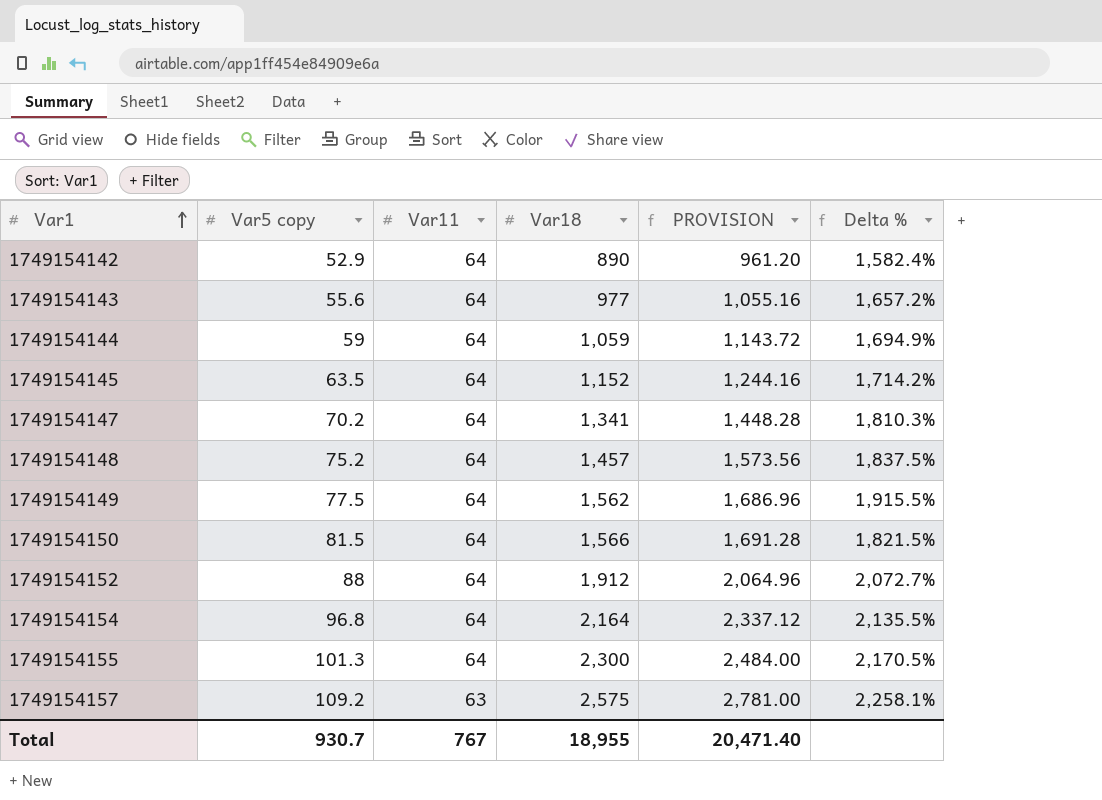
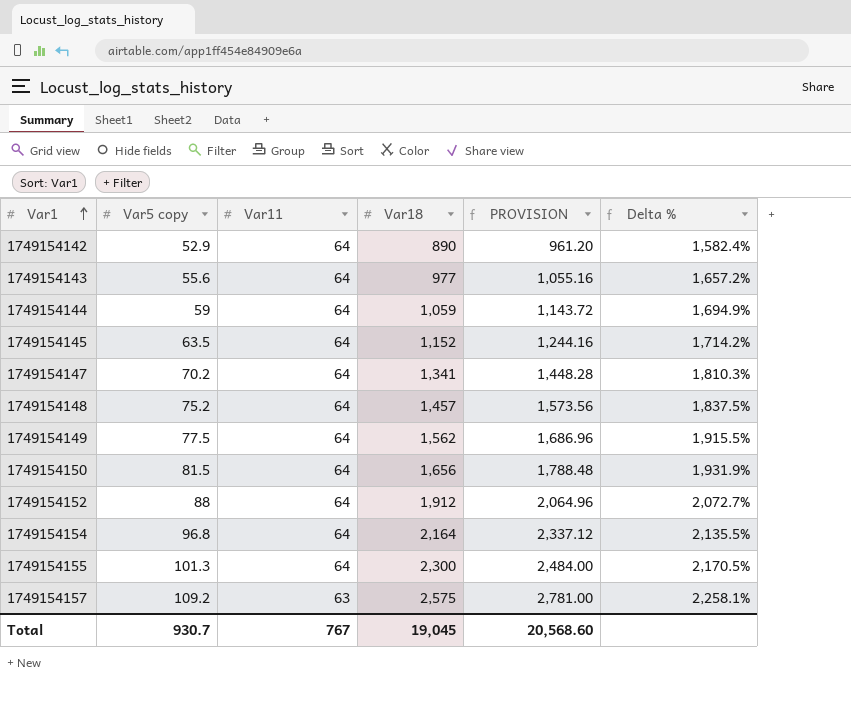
1749154150 | Var18: 1,566 -> 1,656
1749154150 | PROVISION: 1,691.28 -> 1,788.48
1749154150 | Delta %: 1,821.5% -> 1,931.9%
Total | Var18: 18,955 -> 19,045
Total | PROVISION: 20,471.40 -> 20,568.60

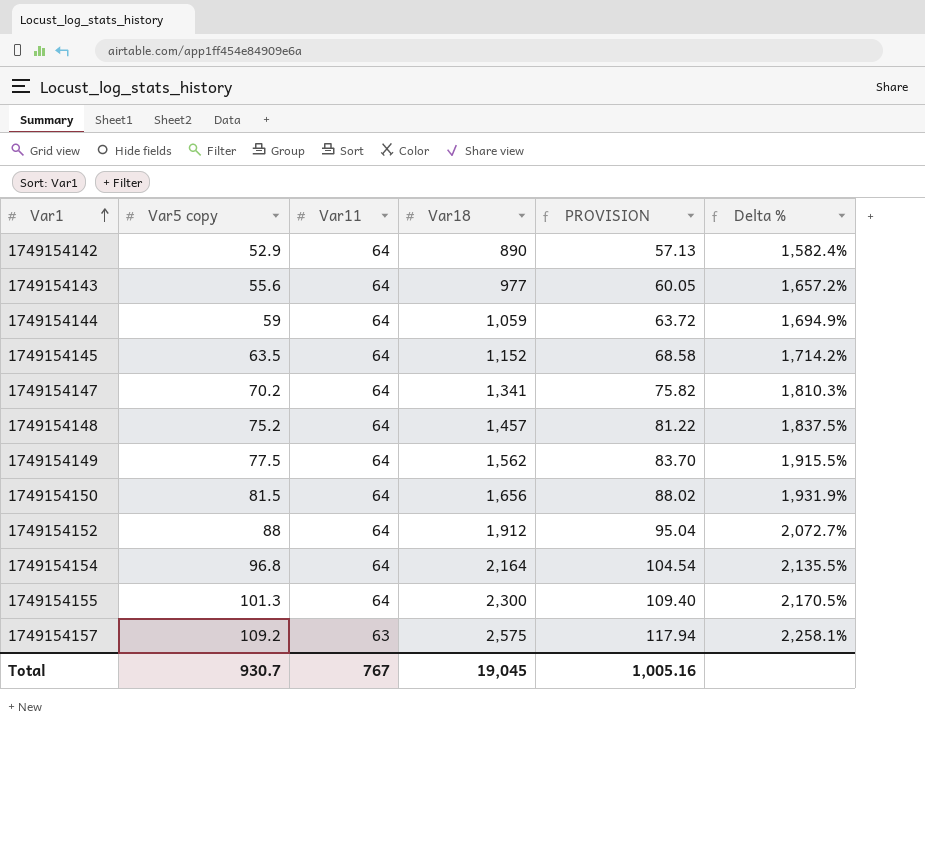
column PROVISION | formula: [Var18] * 1.08 -> [Var5 copy] * 1.08
Total | PROVISION: 20,568.60 -> 1,005.16

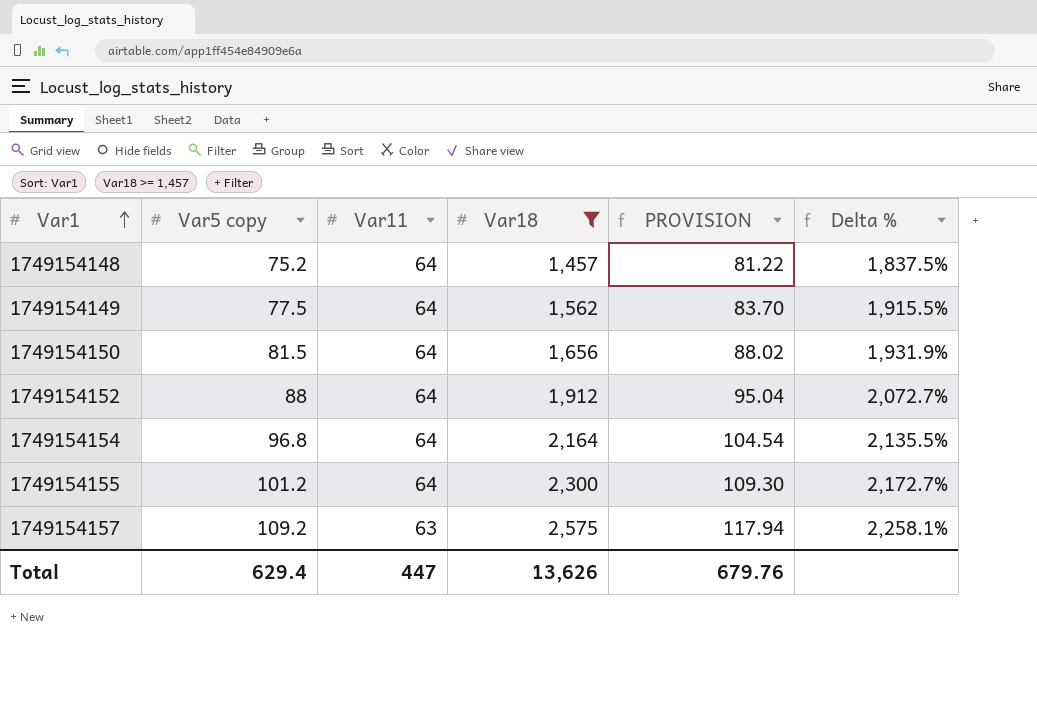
filter: none -> Var18 >= 1,457
1749154155 | Var5 copy: 101.3 -> 101.2
1749154155 | PROVISION: 109.40 -> 109.30
1749154155 | Delta %: 2,170.5% -> 2,172.7%
Total | Var5 copy: 930.7 -> 629.4
Total | Var11: 767 -> 447
Total | Var18: 19,045 -> 13,626
Total | PROVISION: 1,005.16 -> 679.76

